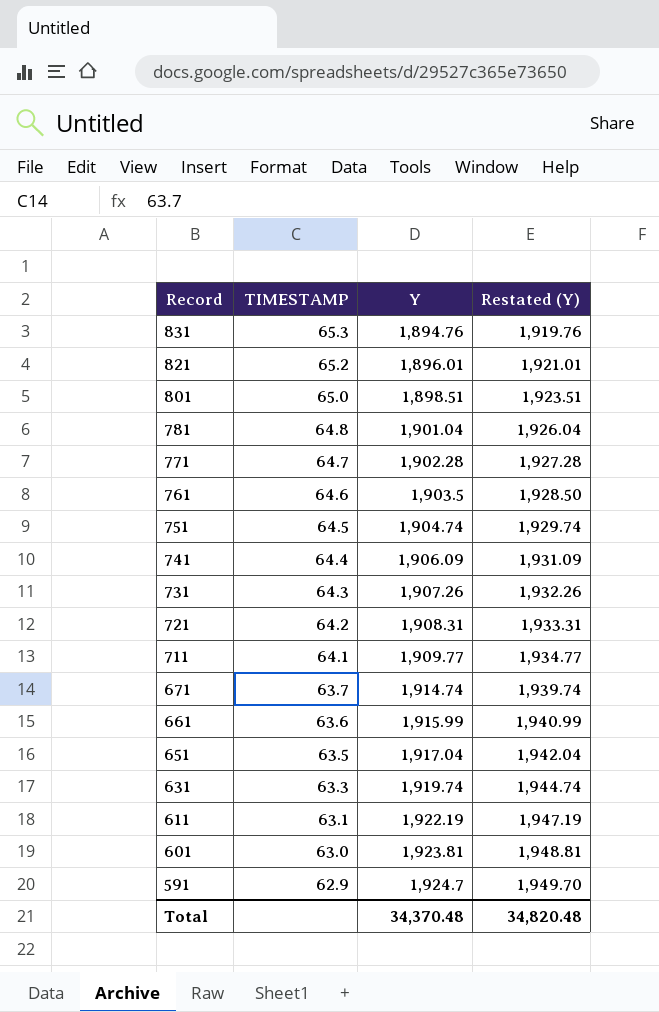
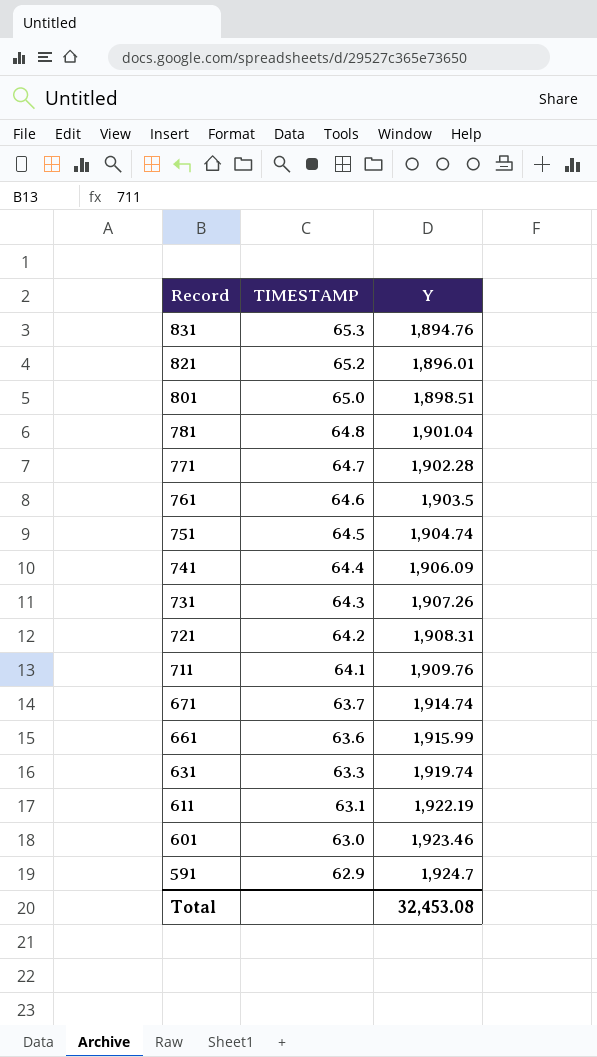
column Restated (Y) | formula: [Y] + 25 -> none
row 651: 63.5 | 1,917.04 | 1,942.04 -> none
711 | Y: 1,909.77 -> 1,909.76
601 | Y: 1,923.81 -> 1,923.46
Total | Y: 34,370.48 -> 32,453.08

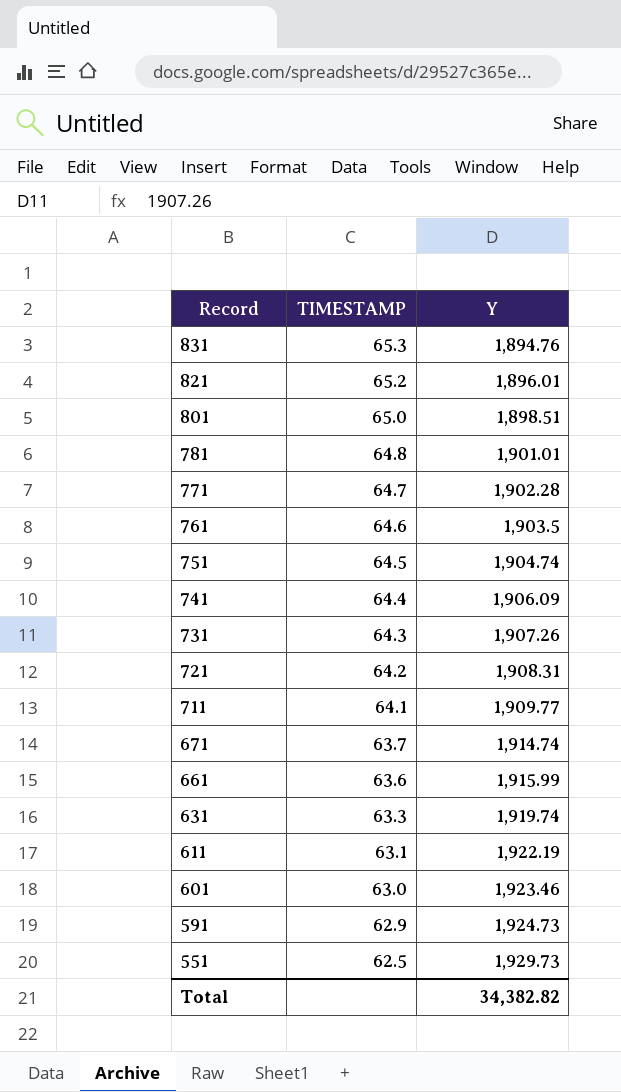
781 | Y: 1,901.04 -> 1,901.01
711 | Y: 1,909.76 -> 1,909.77
591 | Y: 1,924.7 -> 1,924.73
row 551: none -> 62.5 | 1,929.73
Total | Y: 32,453.08 -> 34,382.82

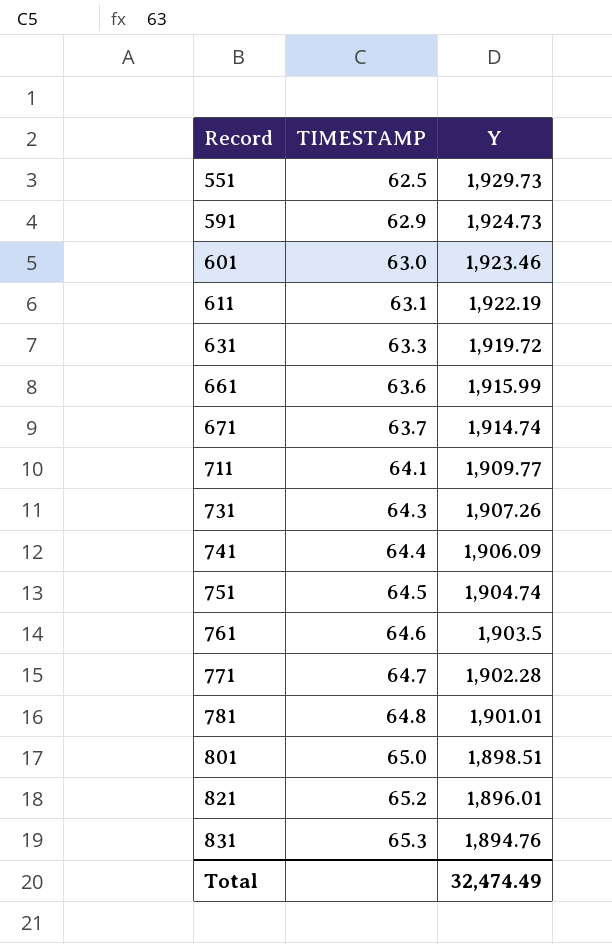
row order: Record descending -> Record ascending
row 721: 64.2 | 1,908.31 -> none
631 | Y: 1,919.74 -> 1,919.72
Total | Y: 34,382.82 -> 32,474.49

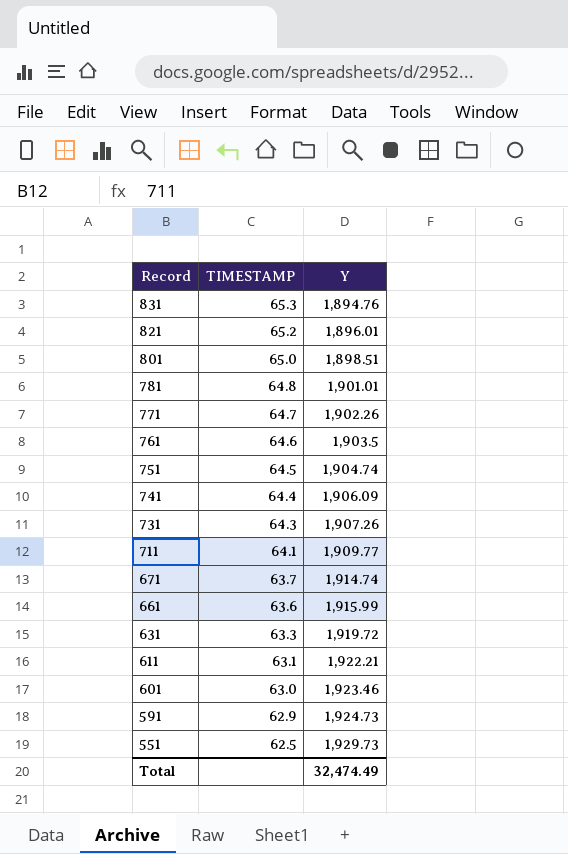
row order: Record ascending -> Record descending
771 | Y: 1,902.28 -> 1,902.26
611 | Y: 1,922.19 -> 1,922.21

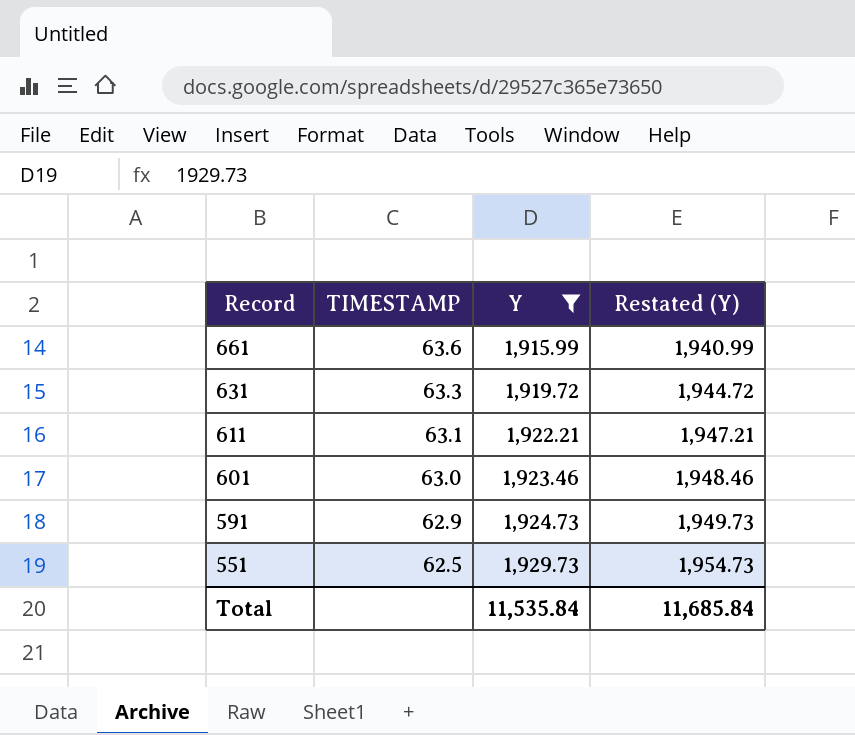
filter: none -> Y >= 1,915.99
column Restated (Y) | formula: none -> [Y] + 25
Total | Y: 32,474.49 -> 11,535.84

